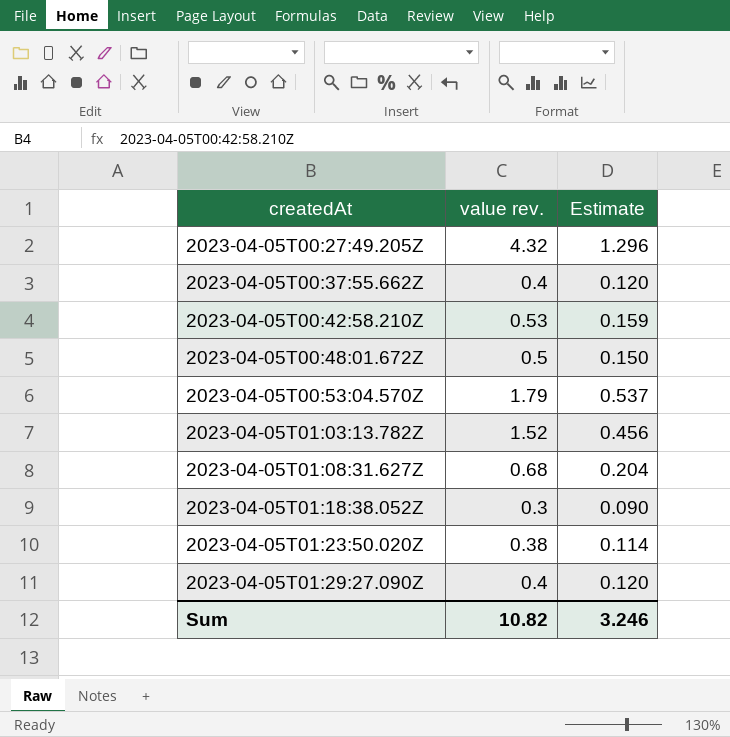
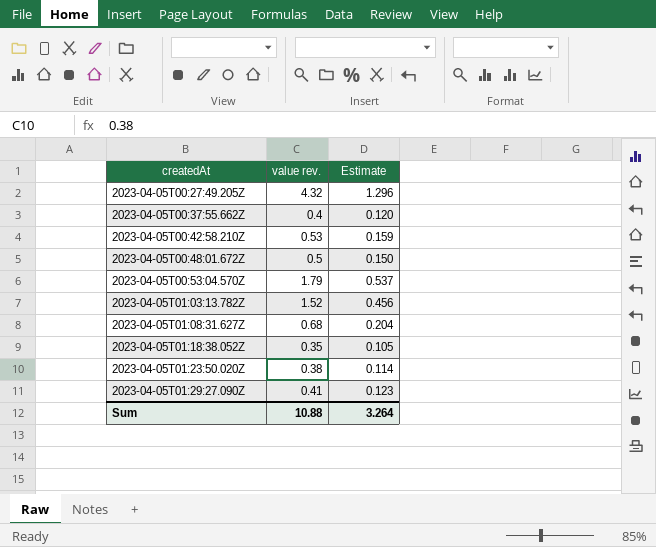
2023-04-05T01:18:38.052Z | value rev.: 0.3 -> 0.35
2023-04-05T01:18:38.052Z | Estimate: 0.090 -> 0.105
2023-04-05T01:29:27.090Z | value rev.: 0.4 -> 0.41
2023-04-05T01:29:27.090Z | Estimate: 0.120 -> 0.123
Sum | value rev.: 10.82 -> 10.88
Sum | Estimate: 3.246 -> 3.264

